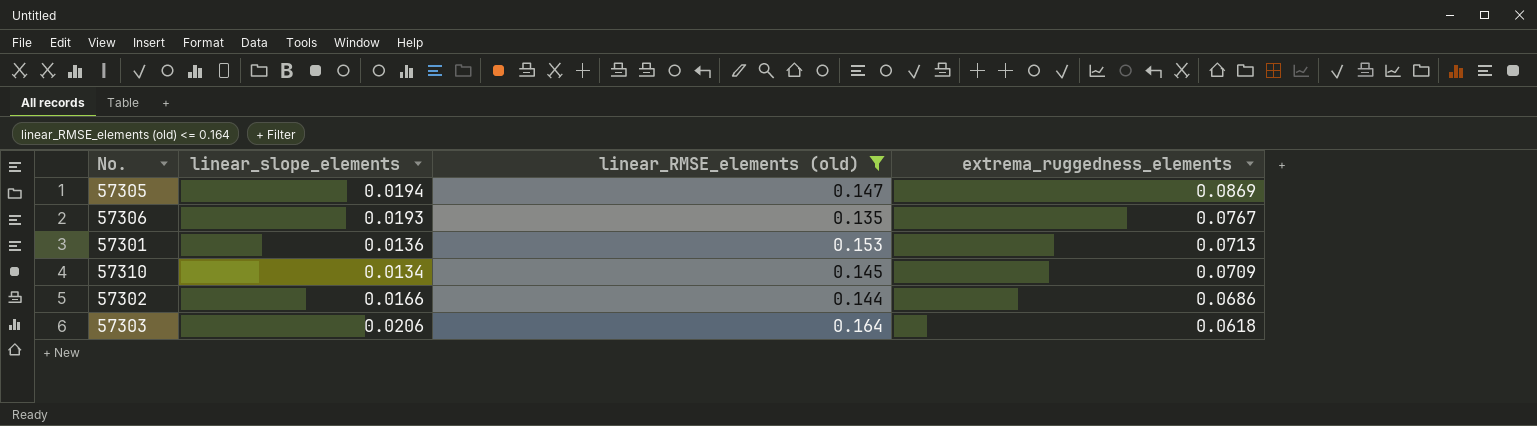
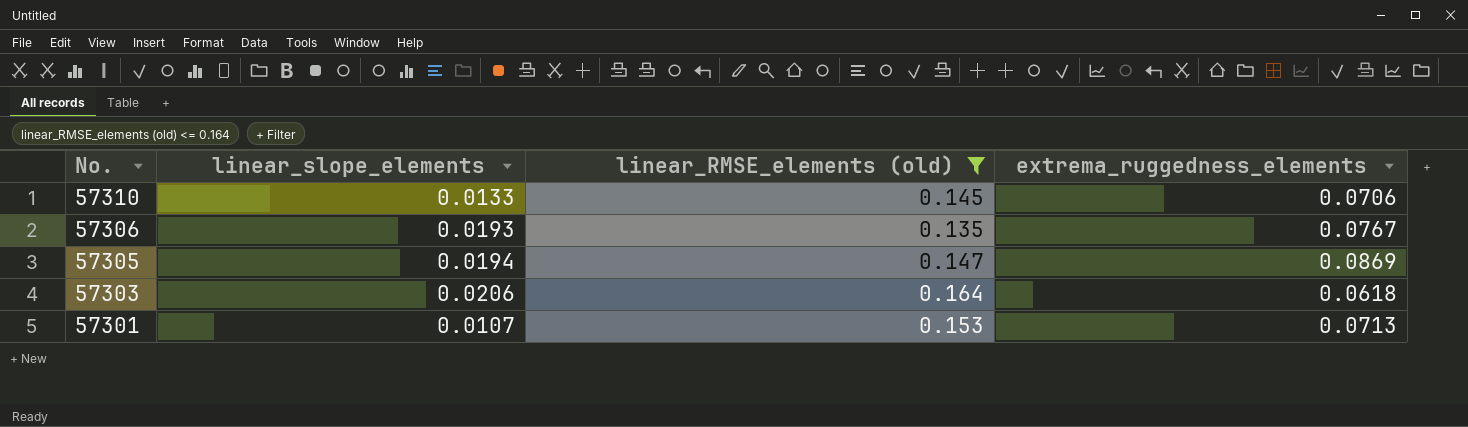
row order: extrema_ruggedness_elements descending -> No. descending
row 57302: 0.0166 | 0.144 | 0.0686 -> none
57310 | linear_slope_elements: 0.0134 -> 0.0133
57310 | extrema_ruggedness_elements: 0.0709 -> 0.0706
57301 | linear_slope_elements: 0.0136 -> 0.0107

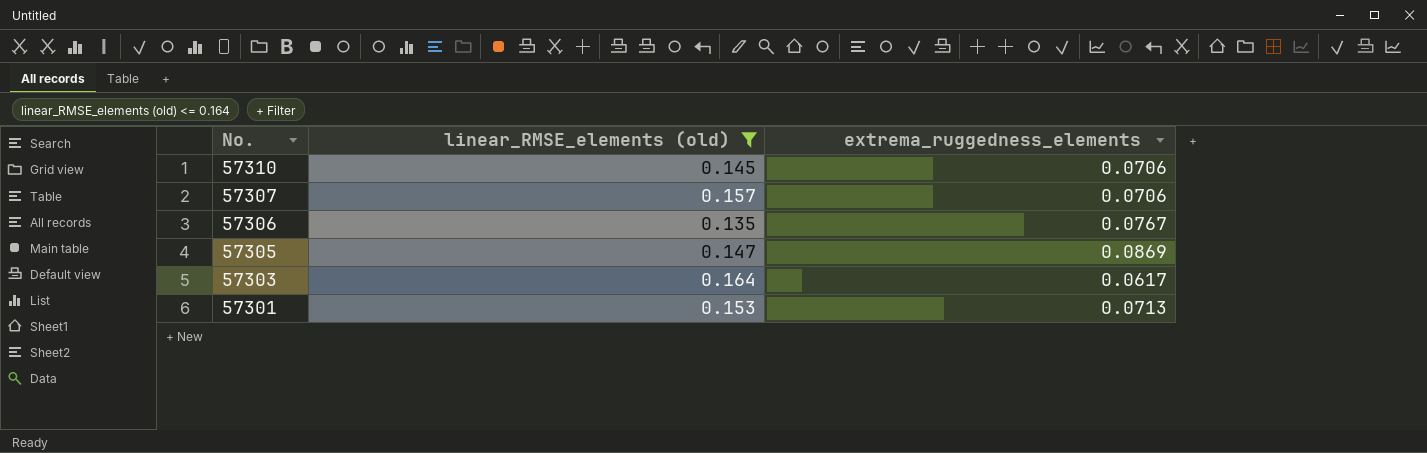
column linear_slope_elements | position: 2 -> none
row 57307: none -> 0.157 | 0.0706
57303 | extrema_ruggedness_elements: 0.0618 -> 0.0617

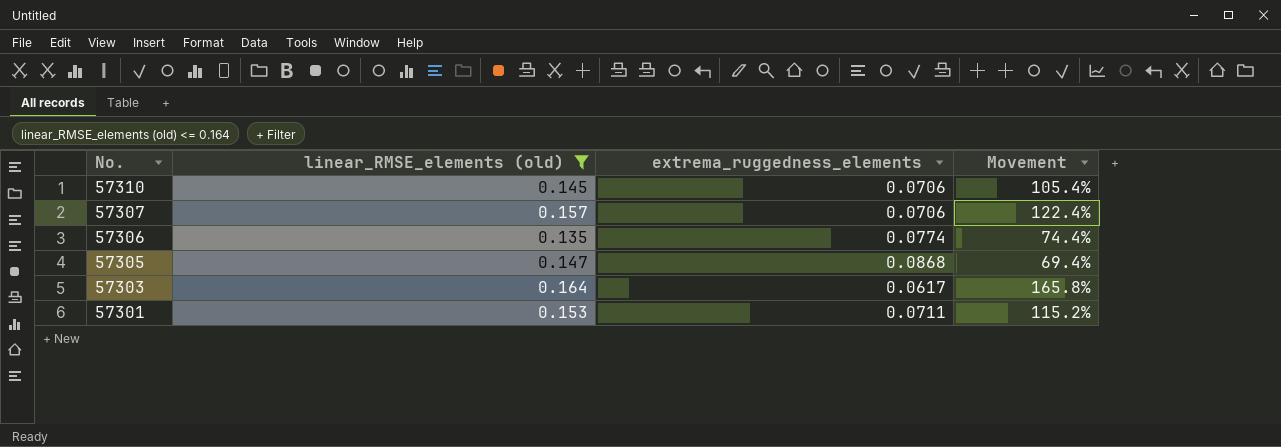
column Movement | formula: none -> ([linear_RMSE_elements (old)] - [extrema_ruggedness_elements]) / [extrema_ruggedness_elements]
57306 | extrema_ruggedness_elements: 0.0767 -> 0.0774
57305 | extrema_ruggedness_elements: 0.0869 -> 0.0868
57301 | extrema_ruggedness_elements: 0.0713 -> 0.0711

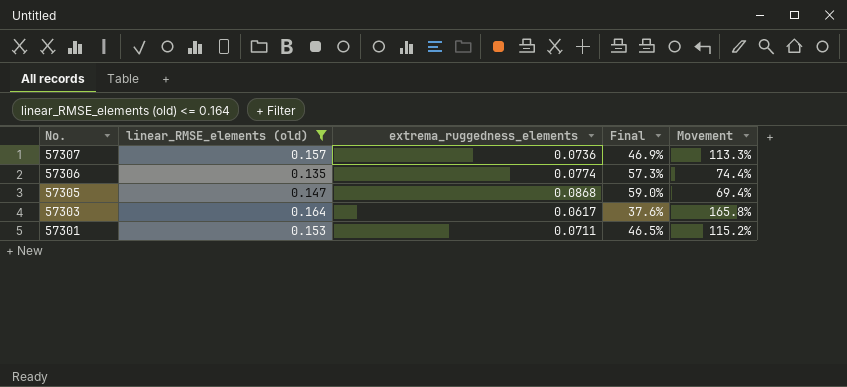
column Final | formula: none -> [extrema_ruggedness_elements] / [linear_RMSE_elements (old)]
row 57310: 0.145 | 0.0706 | 105.4% -> none
57307 | extrema_ruggedness_elements: 0.0706 -> 0.0736
57307 | Movement: 122.4% -> 113.3%

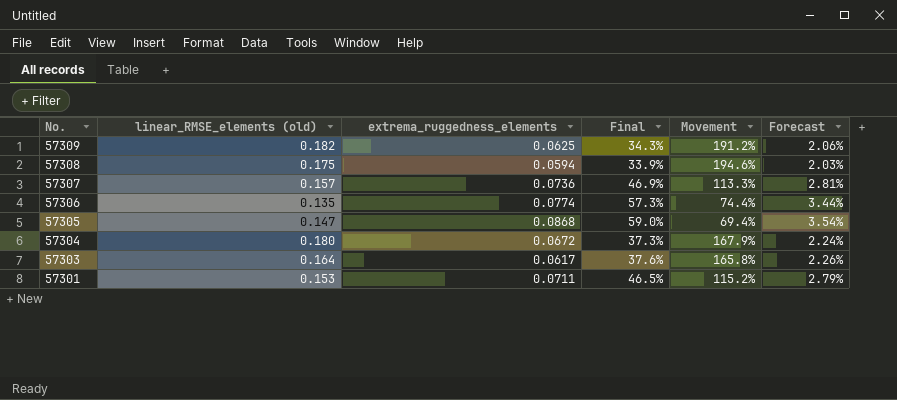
filter: linear_RMSE_elements (old) <= 0.164 -> none
column Forecast | formula: none -> [Final] * 0.06

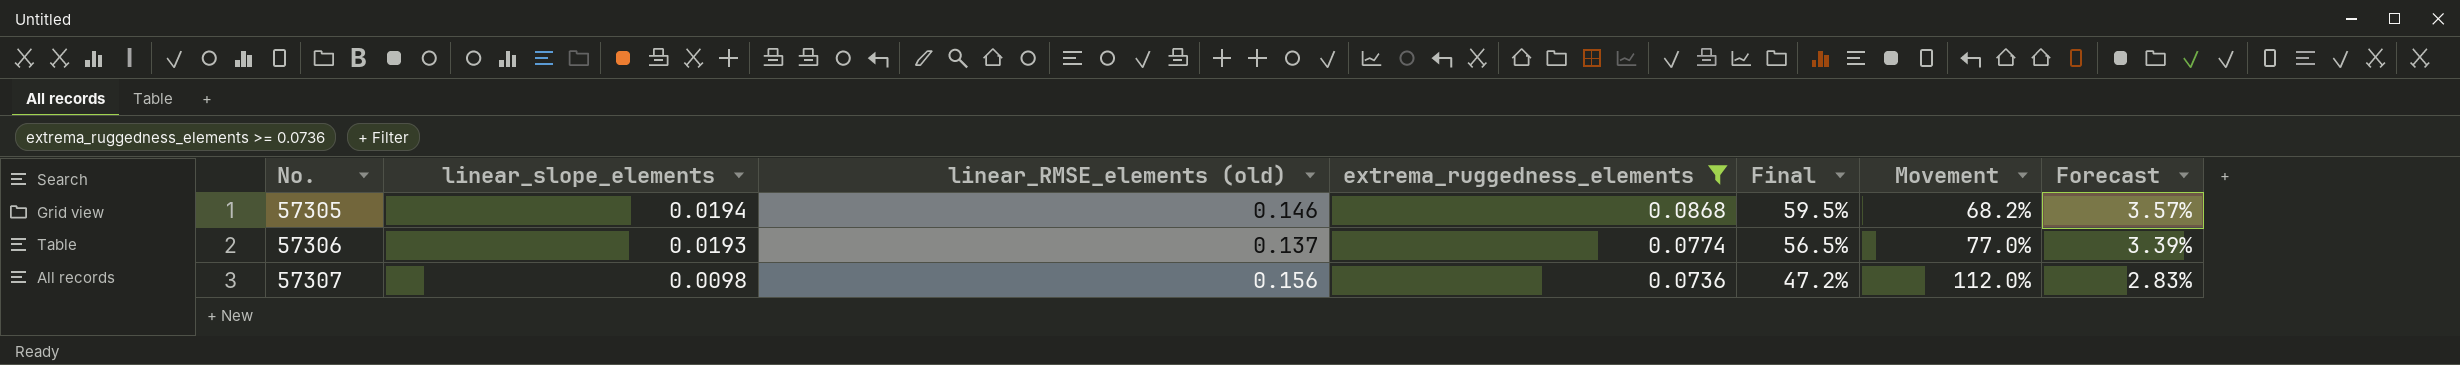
filter: none -> extrema_ruggedness_elements >= 0.0736
row order: No. descending -> No. ascending
column linear_slope_elements | position: none -> 2
57305 | linear_RMSE_elements (old): 0.147 -> 0.146
57305 | Final: 59.0% -> 59.5%
57305 | Movement: 69.4% -> 68.2%
57305 | Forecast: 3.54% -> 3.57%
57306 | linear_RMSE_elements (old): 0.135 -> 0.137
57306 | Final: 57.3% -> 56.5%
57306 | Movement: 74.4% -> 77.0%
57306 | Forecast: 3.44% -> 3.39%
57307 | linear_RMSE_elements (old): 0.157 -> 0.156
57307 | Final: 46.9% -> 47.2%
57307 | Movement: 113.3% -> 112.0%
57307 | Forecast: 2.81% -> 2.83%

